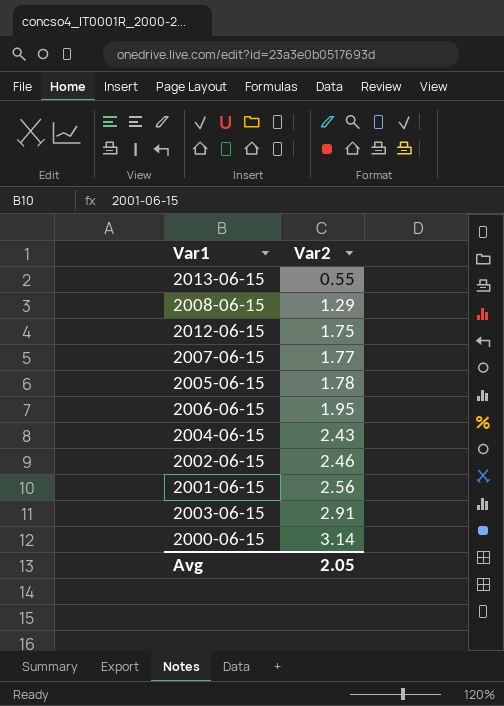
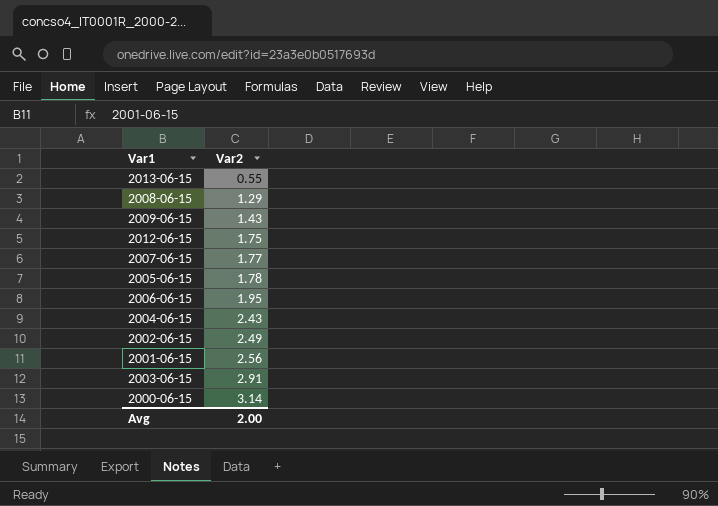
row 2009-06-15: none -> 1.43
2002-06-15 | Var2: 2.46 -> 2.49
Avg | Var2: 2.05 -> 2.00

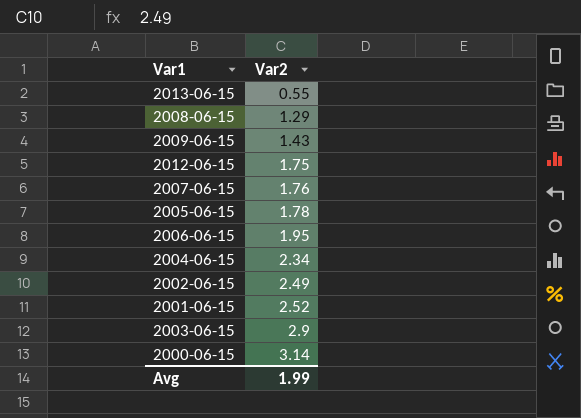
2007-06-15 | Var2: 1.77 -> 1.76
2004-06-15 | Var2: 2.43 -> 2.34
2001-06-15 | Var2: 2.56 -> 2.52
2003-06-15 | Var2: 2.91 -> 2.9
Avg | Var2: 2.00 -> 1.99

